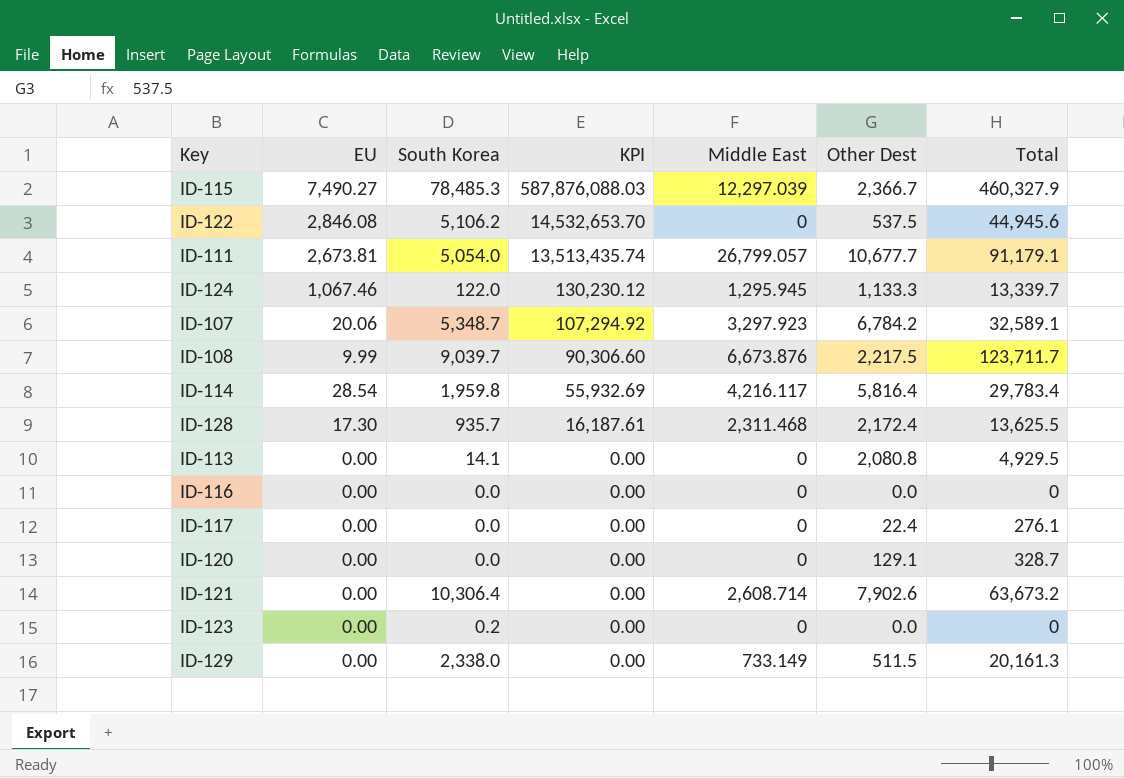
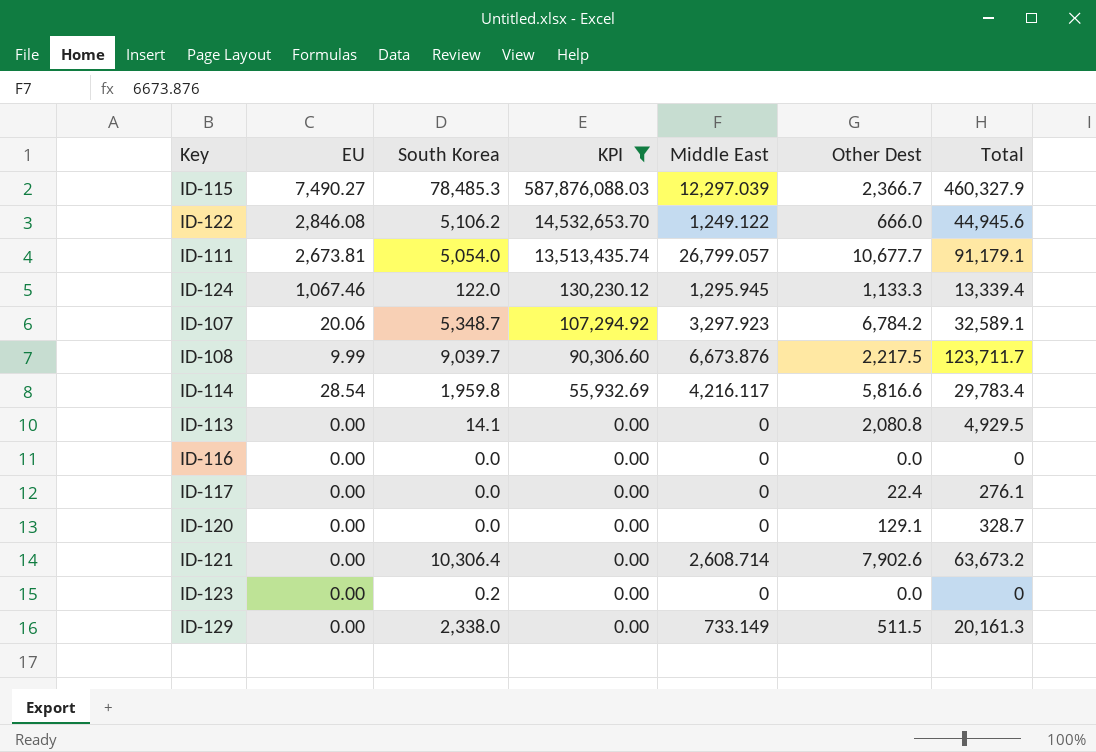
filter: none -> KPI != 16,187.61
ID-122 | Middle East: 0 -> 1,249.122
ID-122 | Other Dest: 537.5 -> 666.0
ID-124 | Total: 13,339.7 -> 13,339.4
ID-114 | Other Dest: 5,816.4 -> 5,816.6

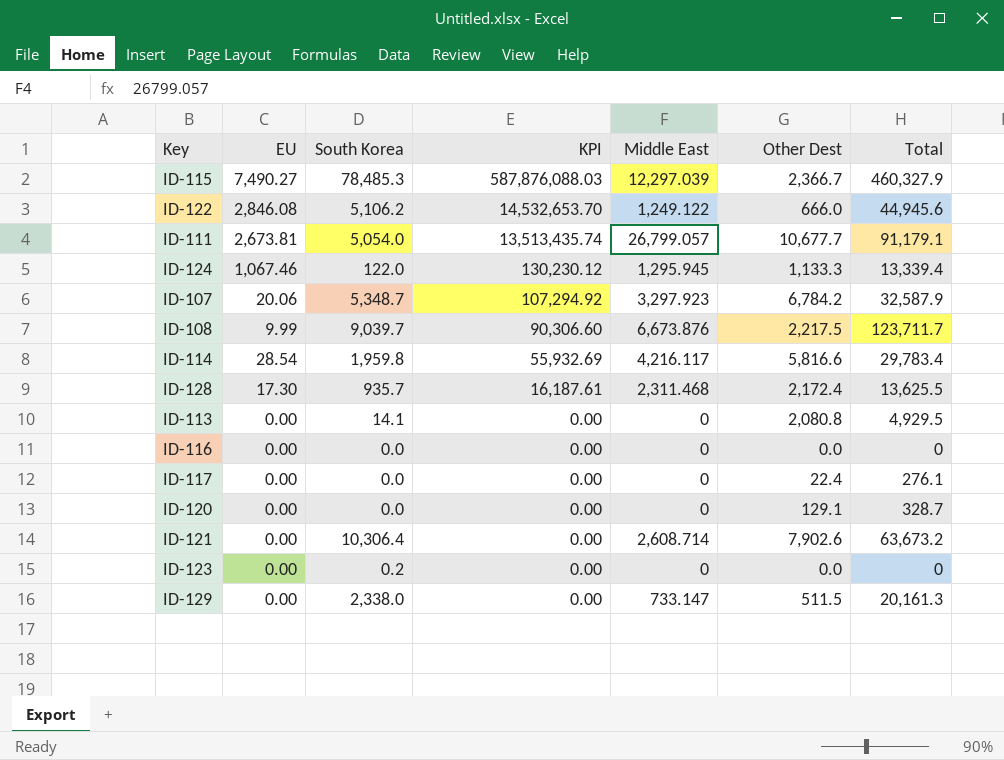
filter: KPI != 16,187.61 -> none
ID-107 | Total: 32,589.1 -> 32,587.9
ID-129 | Middle East: 733.149 -> 733.147

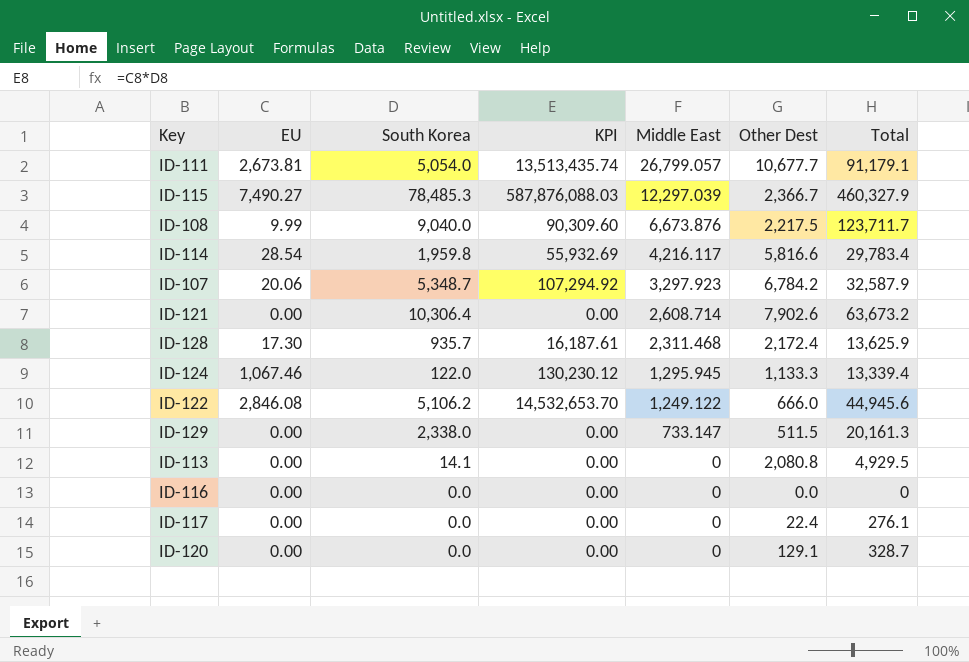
row order: KPI descending -> Middle East descending
row ID-123: 0.00 | 0.2 | 0.00 | 0 | 0.0 | 0 -> none
ID-108 | South Korea: 9,039.7 -> 9,040.0
ID-108 | KPI: 90,306.60 -> 90,309.60
ID-128 | Total: 13,625.5 -> 13,625.9

